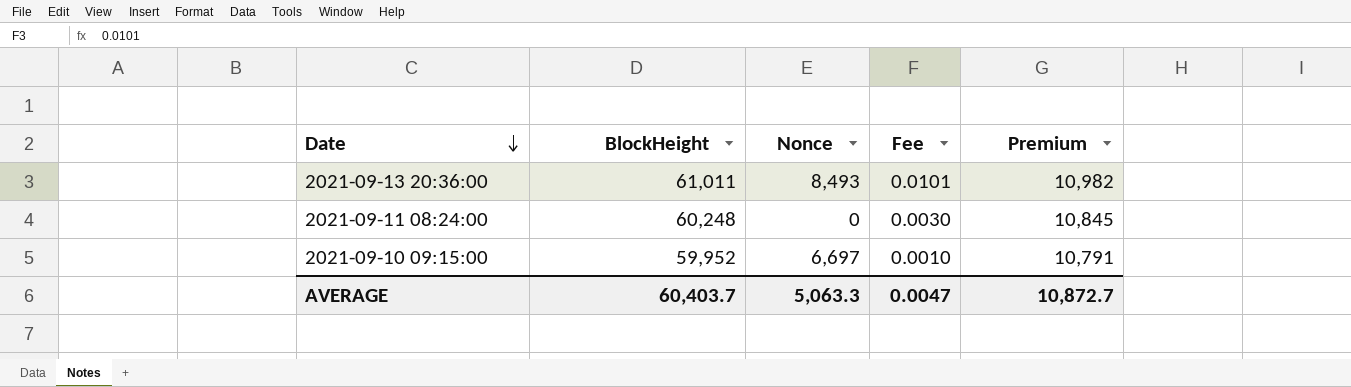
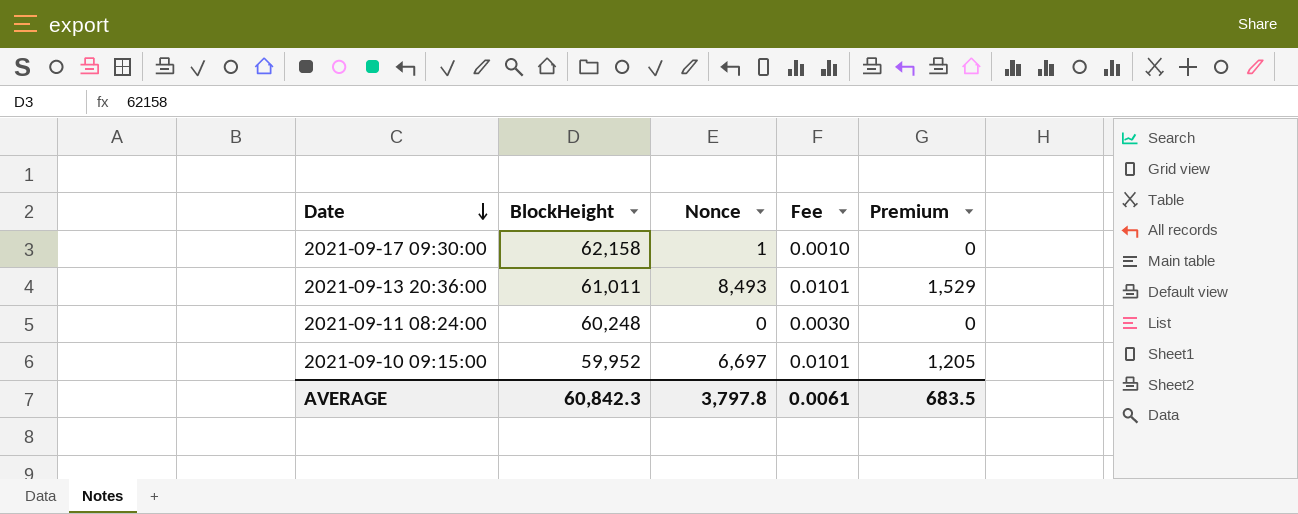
column Premium | formula: [BlockHeight] * 0.18 -> [Nonce] * 0.18
row 2021-09-17 09:30:00: none -> 62,158 | 1 | 0.0010 | 0
2021-09-10 09:15:00 | Fee: 0.0010 -> 0.0101
AVERAGE | BlockHeight: 60,403.7 -> 60,842.3
AVERAGE | Nonce: 5,063.3 -> 3,797.8
AVERAGE | Fee: 0.0047 -> 0.0061
AVERAGE | Premium: 10,872.7 -> 683.5

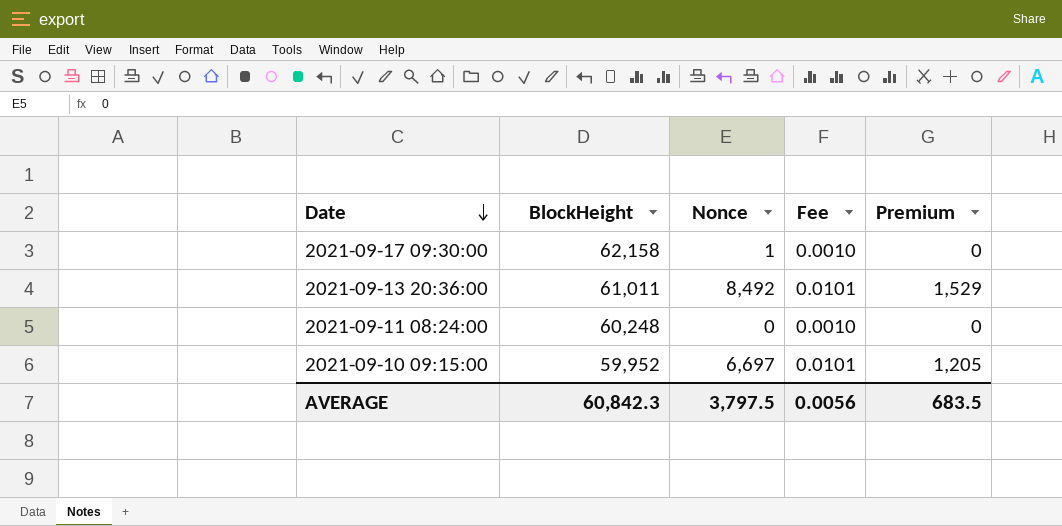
2021-09-13 20:36:00 | Nonce: 8,493 -> 8,492
2021-09-11 08:24:00 | Fee: 0.0030 -> 0.0010
AVERAGE | Nonce: 3,797.8 -> 3,797.5
AVERAGE | Fee: 0.0061 -> 0.0056

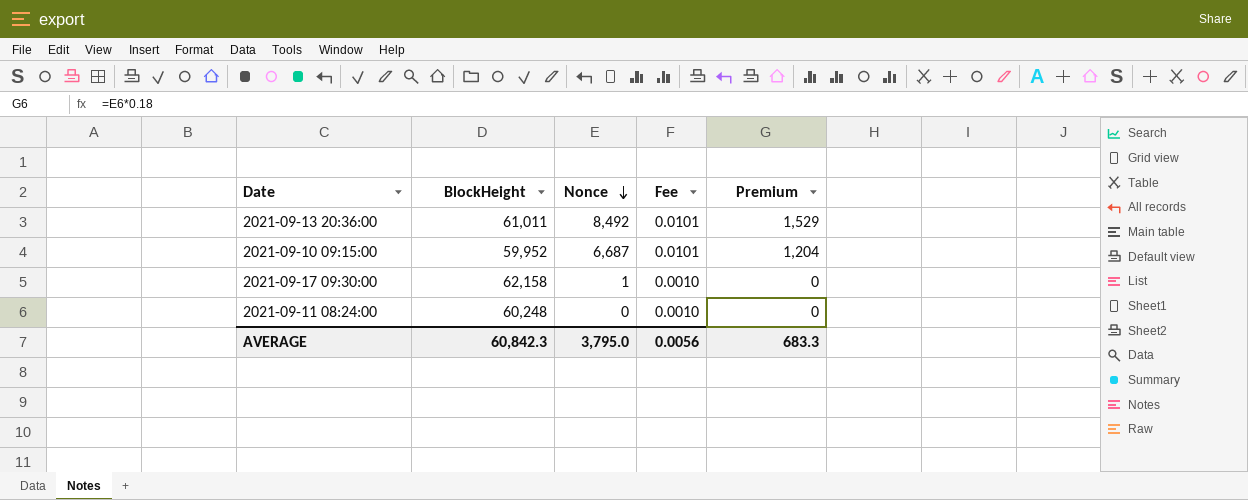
row order: Date descending -> Nonce descending
2021-09-10 09:15:00 | Nonce: 6,697 -> 6,687
2021-09-10 09:15:00 | Premium: 1,205 -> 1,204
AVERAGE | Nonce: 3,797.5 -> 3,795.0
AVERAGE | Premium: 683.5 -> 683.3

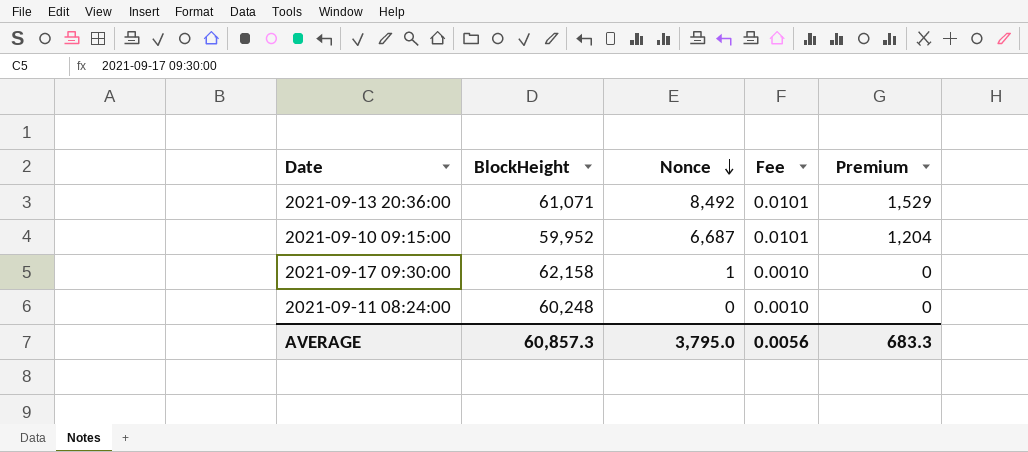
2021-09-13 20:36:00 | BlockHeight: 61,011 -> 61,071
AVERAGE | BlockHeight: 60,842.3 -> 60,857.3

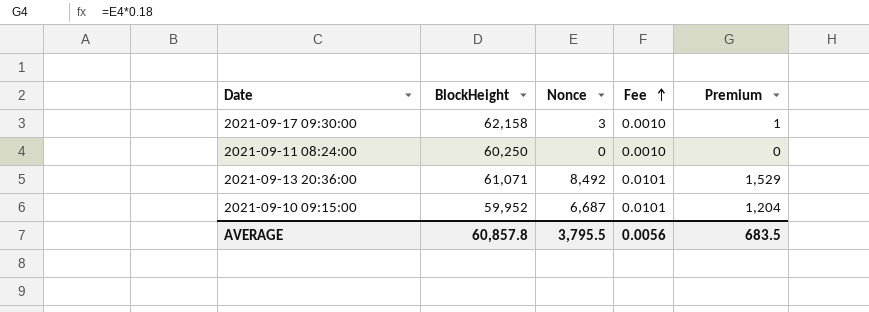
row order: Nonce descending -> Fee ascending
2021-09-17 09:30:00 | Nonce: 1 -> 3
2021-09-17 09:30:00 | Premium: 0 -> 1
2021-09-11 08:24:00 | BlockHeight: 60,248 -> 60,250
AVERAGE | BlockHeight: 60,857.3 -> 60,857.8
AVERAGE | Nonce: 3,795.0 -> 3,795.5
AVERAGE | Premium: 683.3 -> 683.5

